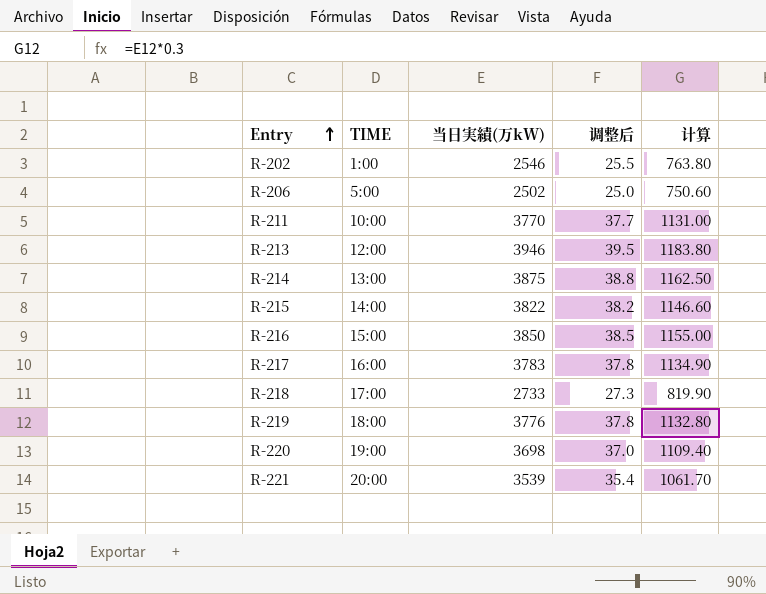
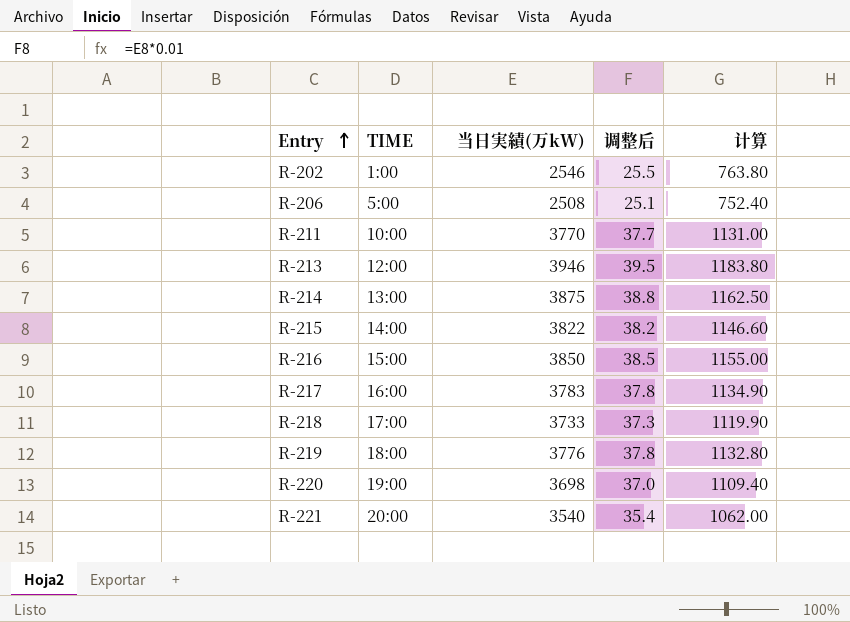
R-206 | 当日実績(万kW): 2502 -> 2508
R-206 | 调整后: 25.0 -> 25.1
R-206 | 计算: 750.60 -> 752.40
R-218 | 当日実績(万kW): 2733 -> 3733
R-218 | 调整后: 27.3 -> 37.3
R-218 | 计算: 819.90 -> 1119.90
R-221 | 当日実績(万kW): 3539 -> 3540
R-221 | 计算: 1061.70 -> 1062.00

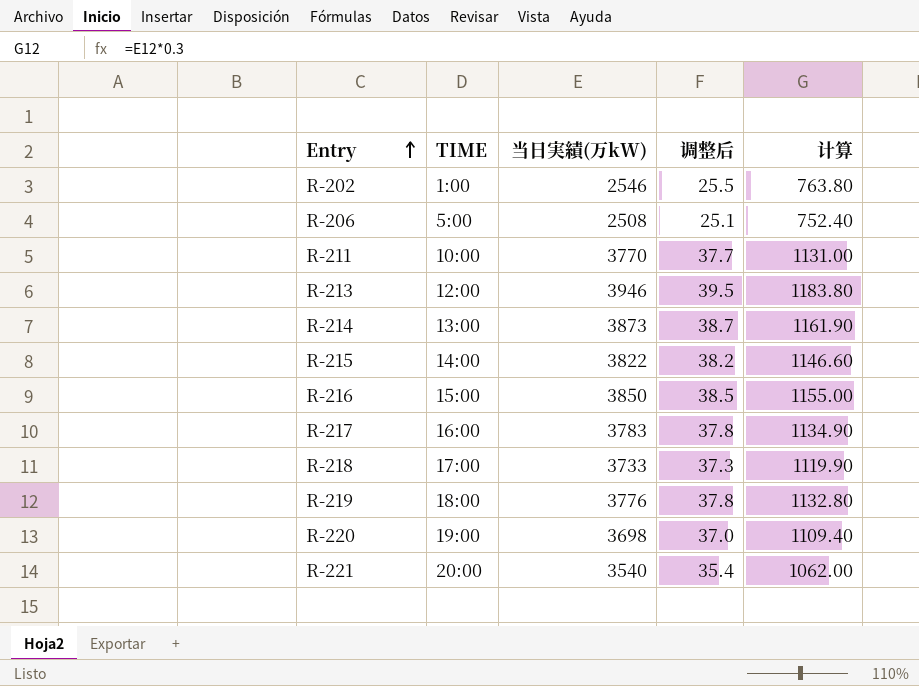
R-214 | 当日実績(万kW): 3875 -> 3873
R-214 | 调整后: 38.8 -> 38.7
R-214 | 计算: 1162.50 -> 1161.90

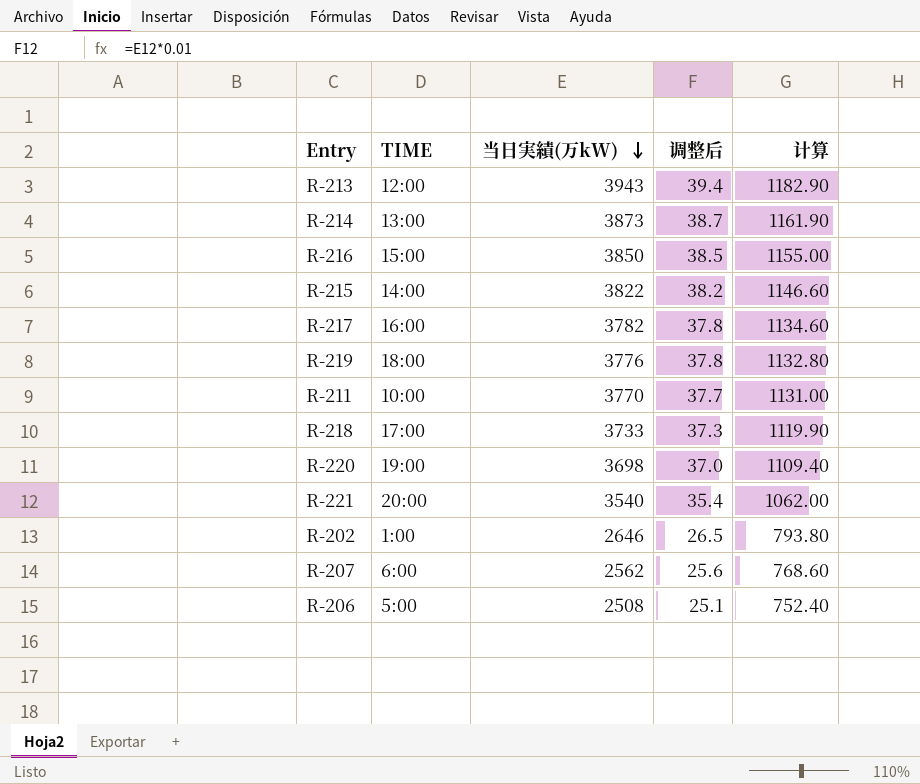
row order: Entry ascending -> 当日実績(万kW) descending
R-213 | 当日実績(万kW): 3946 -> 3943
R-213 | 调整后: 39.5 -> 39.4
R-213 | 计算: 1183.80 -> 1182.90
R-217 | 当日実績(万kW): 3783 -> 3782
R-217 | 计算: 1134.90 -> 1134.60
R-202 | 当日実績(万kW): 2546 -> 2646
R-202 | 调整后: 25.5 -> 26.5
R-202 | 计算: 763.80 -> 793.80
row R-207: none -> 6:00 | 2562 | 25.6 | 768.60

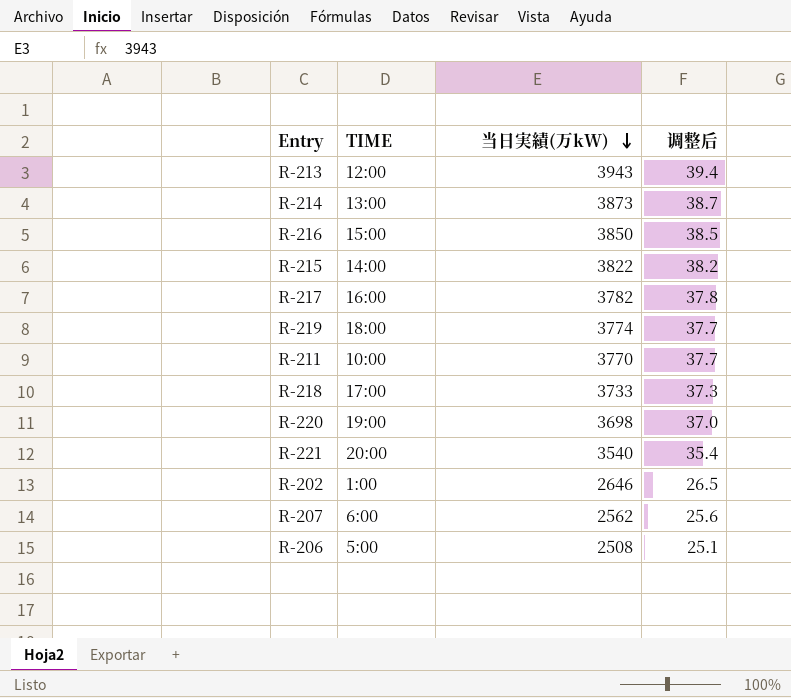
column 计算 | formula: [当日実績(万kW)] * 0.3 -> none
R-219 | 当日実績(万kW): 3776 -> 3774
R-219 | 调整后: 37.8 -> 37.7

